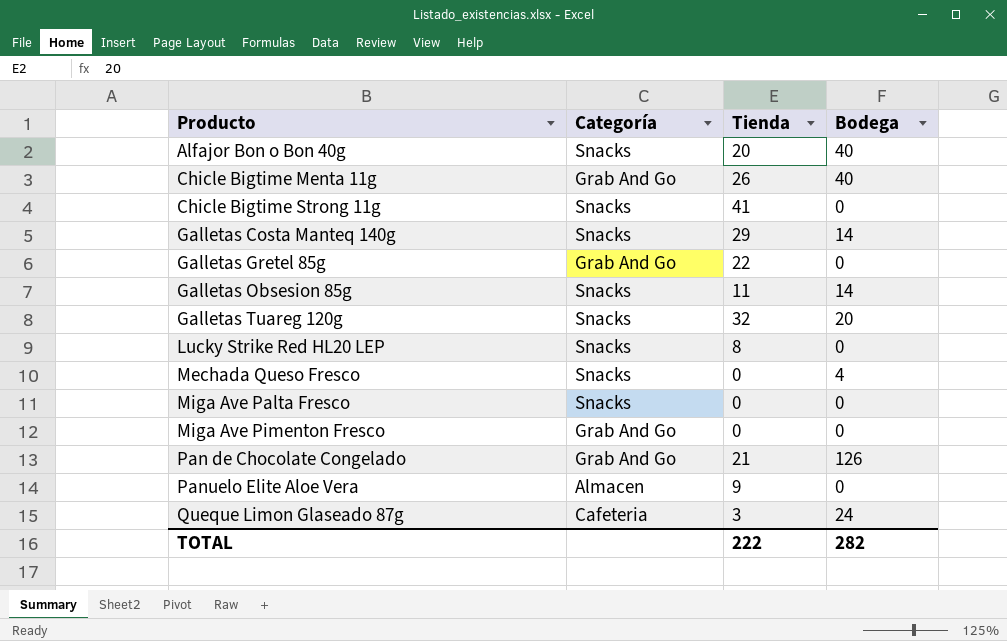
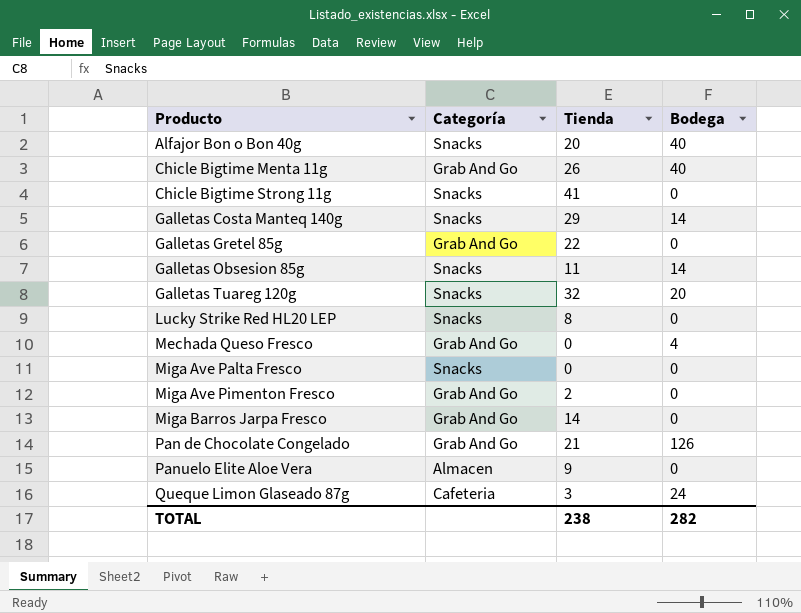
Mechada Queso Fresco | Categoría: Snacks -> Grab And Go
Miga Ave Pimenton Fresco | Tienda: 0 -> 2
row Miga Barros Jarpa Fresco: none -> Grab And Go | 14 | 0
TOTAL | Tienda: 222 -> 238

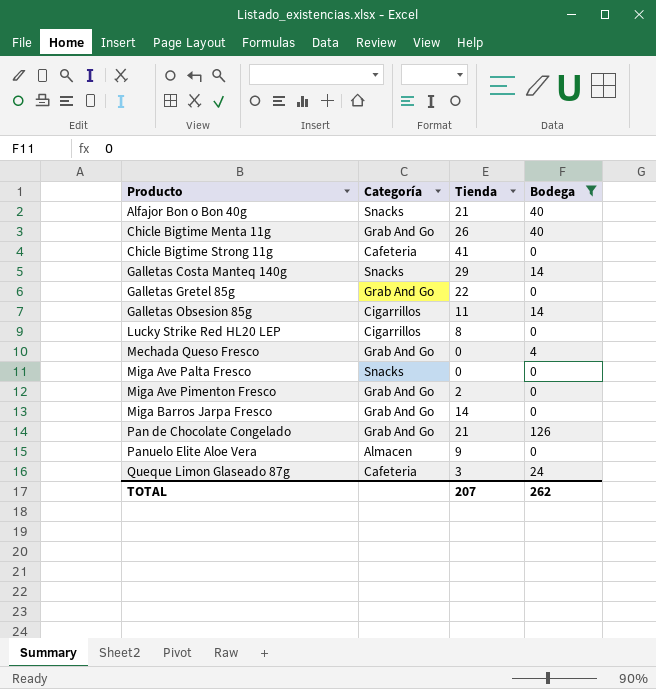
filter: none -> Bodega != 20
Alfajor Bon o Bon 40g | Tienda: 20 -> 21
Chicle Bigtime Strong 11g | Categoría: Snacks -> Cafeteria
Galletas Obsesion 85g | Categoría: Snacks -> Cigarrillos
Lucky Strike Red HL20 LEP | Categoría: Snacks -> Cigarrillos
TOTAL | Tienda: 238 -> 207
TOTAL | Bodega: 282 -> 262

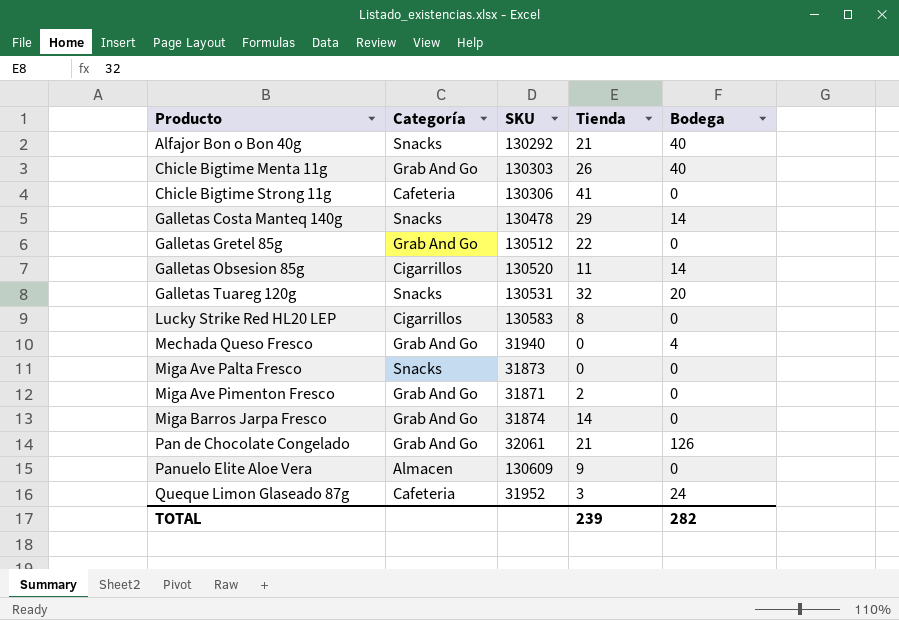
filter: Bodega != 20 -> none
column SKU | position: none -> 3
TOTAL | Tienda: 207 -> 239
TOTAL | Bodega: 262 -> 282

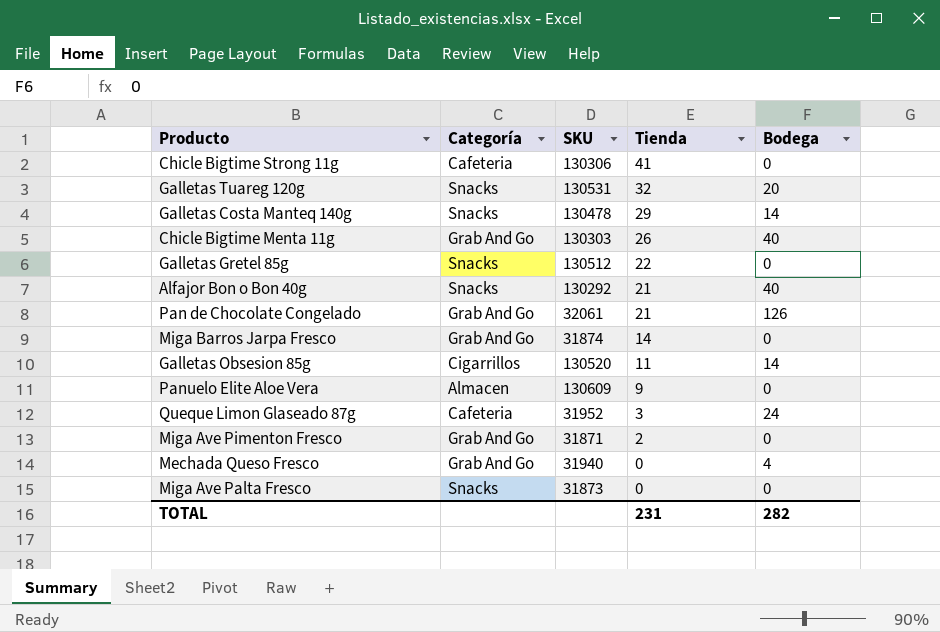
row order: Producto ascending -> Tienda descending
row Lucky Strike Red HL20 LEP: Cigarrillos | 130583 | 8 | 0 -> none
Galletas Gretel 85g | Categoría: Grab And Go -> Snacks
TOTAL | Tienda: 239 -> 231

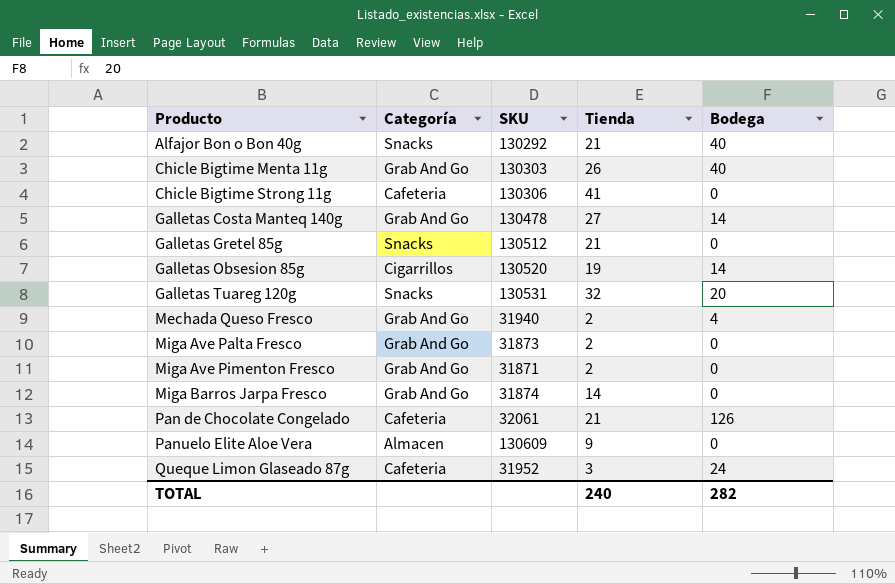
row order: Tienda descending -> Producto ascending
Galletas Costa Manteq 140g | Categoría: Snacks -> Grab And Go
Galletas Costa Manteq 140g | Tienda: 29 -> 27
Galletas Gretel 85g | Tienda: 22 -> 21
Galletas Obsesion 85g | Tienda: 11 -> 19
Mechada Queso Fresco | Tienda: 0 -> 2
Miga Ave Palta Fresco | Categoría: Snacks -> Grab And Go
Miga Ave Palta Fresco | Tienda: 0 -> 2
Pan de Chocolate Congelado | Categoría: Grab And Go -> Cafeteria
TOTAL | Tienda: 231 -> 240

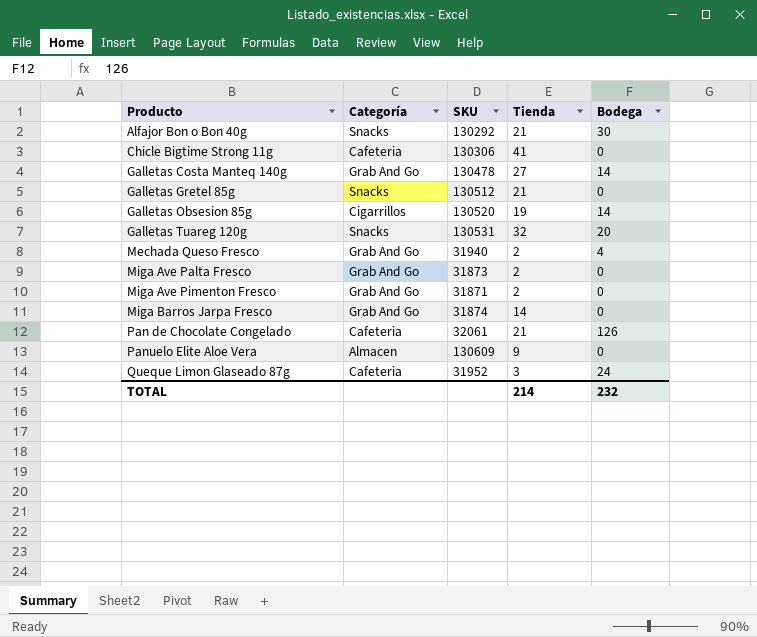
row Chicle Bigtime Menta 11g: Grab And Go | 130303 | 26 | 40 -> none
Alfajor Bon o Bon 40g | Bodega: 40 -> 30
TOTAL | Tienda: 240 -> 214
TOTAL | Bodega: 282 -> 232

